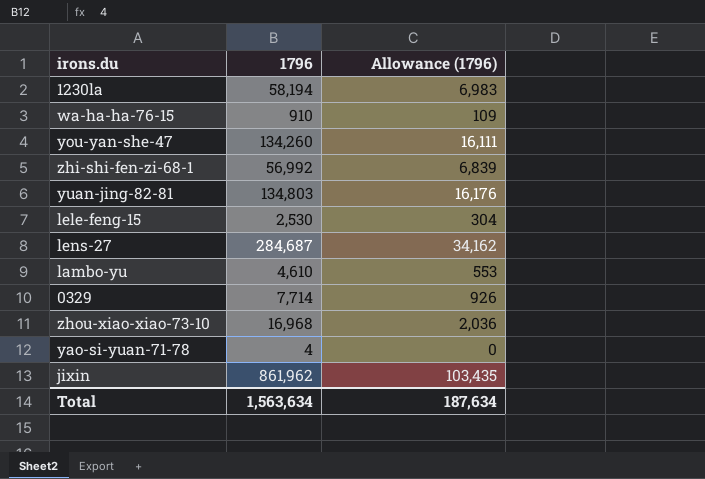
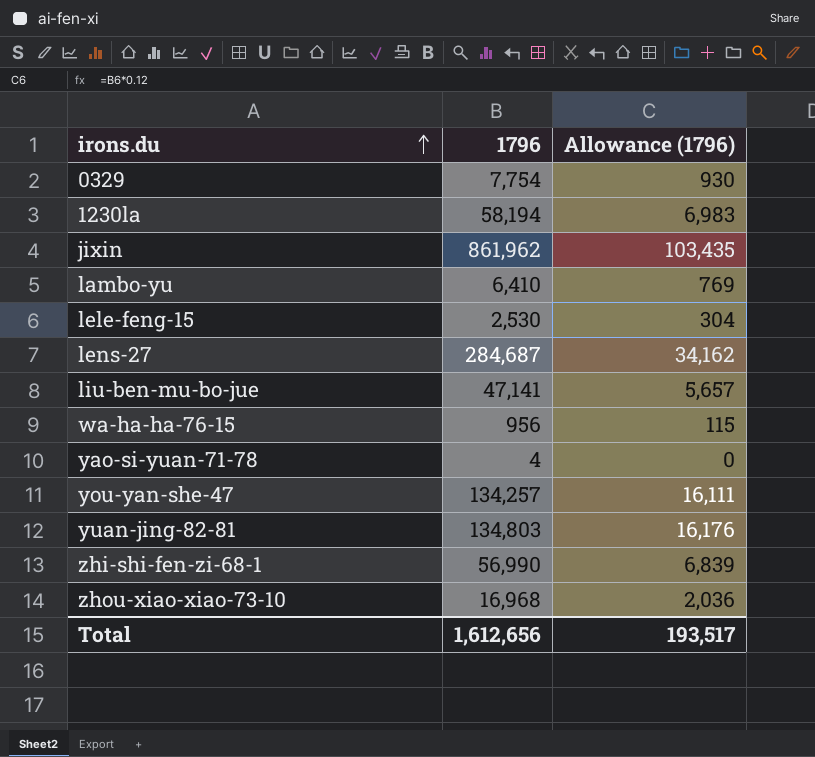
row order: none -> irons.du ascending
0329 | 1796: 7,714 -> 7,754
0329 | Allowance (1796): 926 -> 930
lambo-yu | 1796: 4,610 -> 6,410
lambo-yu | Allowance (1796): 553 -> 769
row liu-ben-mu-bo-jue: none -> 47,141 | 5,657
wa-ha-ha-76-15 | 1796: 910 -> 956
wa-ha-ha-76-15 | Allowance (1796): 109 -> 115
you-yan-she-47 | 1796: 134,260 -> 134,257
zhi-shi-fen-zi-68-1 | 1796: 56,992 -> 56,990
Total | 1796: 1,563,634 -> 1,612,656
Total | Allowance (1796): 187,634 -> 193,517

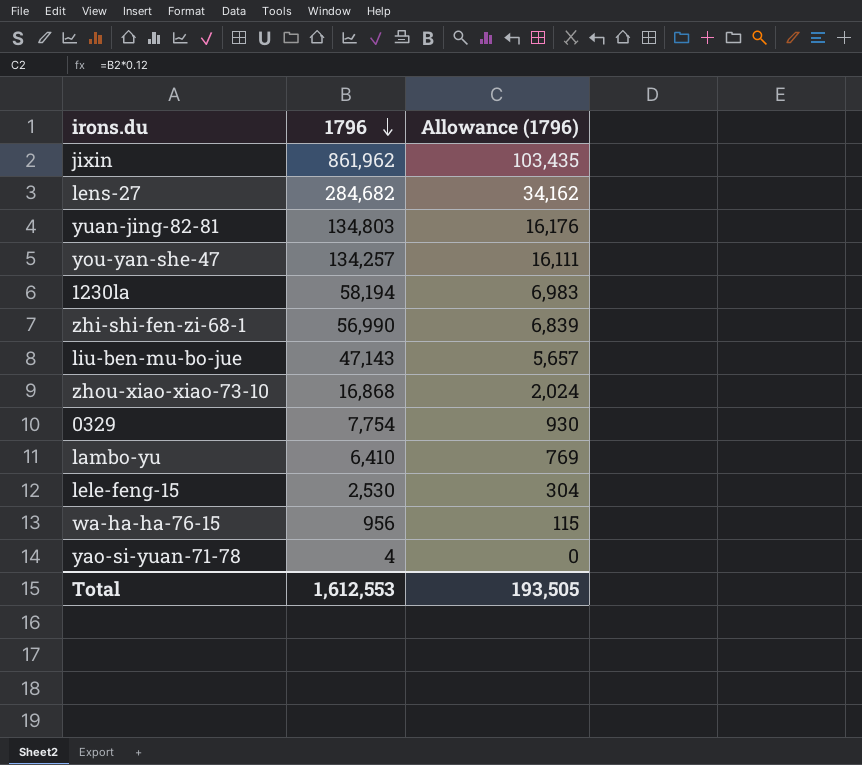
row order: irons.du ascending -> 1796 descending
lens-27 | 1796: 284,687 -> 284,682
liu-ben-mu-bo-jue | 1796: 47,141 -> 47,143
zhou-xiao-xiao-73-10 | 1796: 16,968 -> 16,868
zhou-xiao-xiao-73-10 | Allowance (1796): 2,036 -> 2,024
Total | 1796: 1,612,656 -> 1,612,553
Total | Allowance (1796): 193,517 -> 193,505

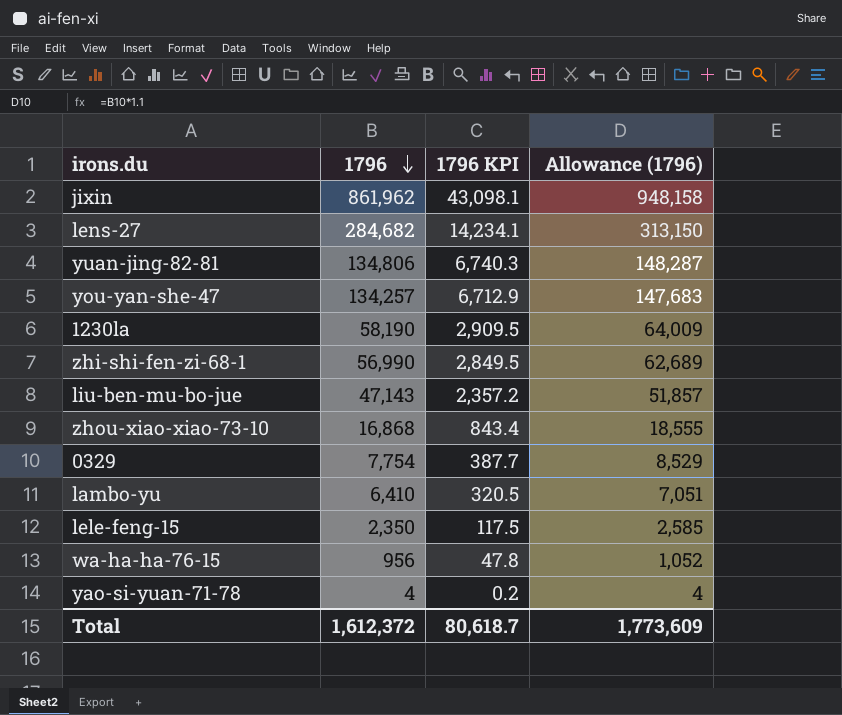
column 1796 KPI | formula: none -> [1796] * 0.05
column Allowance (1796) | formula: [1796] * 0.12 -> [1796] * 1.1
yuan-jing-82-81 | 1796: 134,803 -> 134,806
1230la | 1796: 58,194 -> 58,190
lele-feng-15 | 1796: 2,530 -> 2,350
Total | 1796: 1,612,553 -> 1,612,372
Total | Allowance (1796): 193,505 -> 1,773,609

